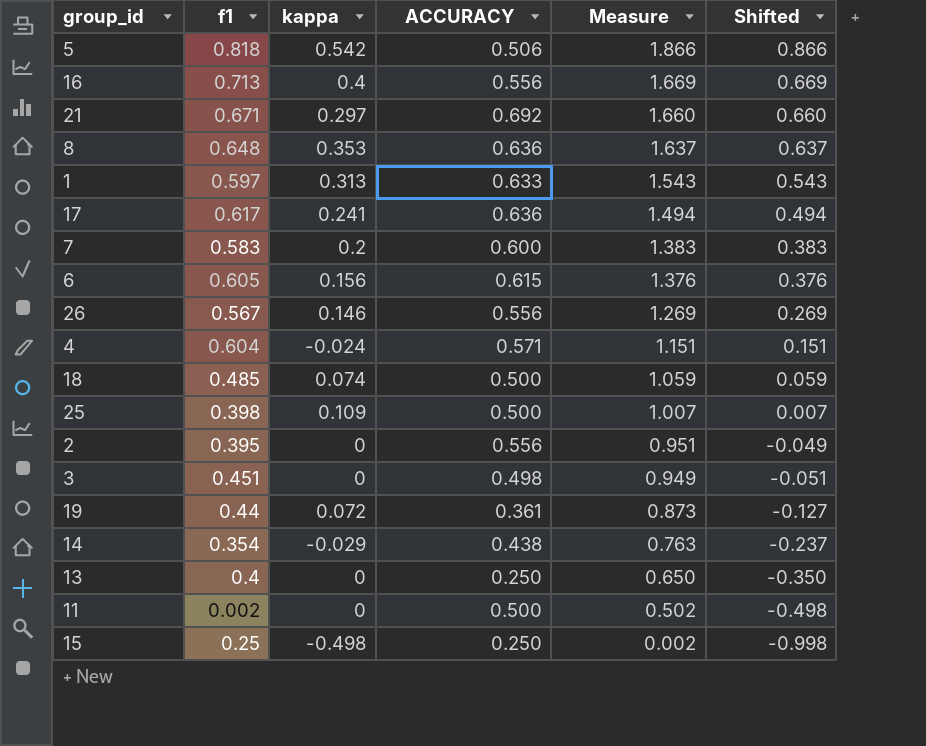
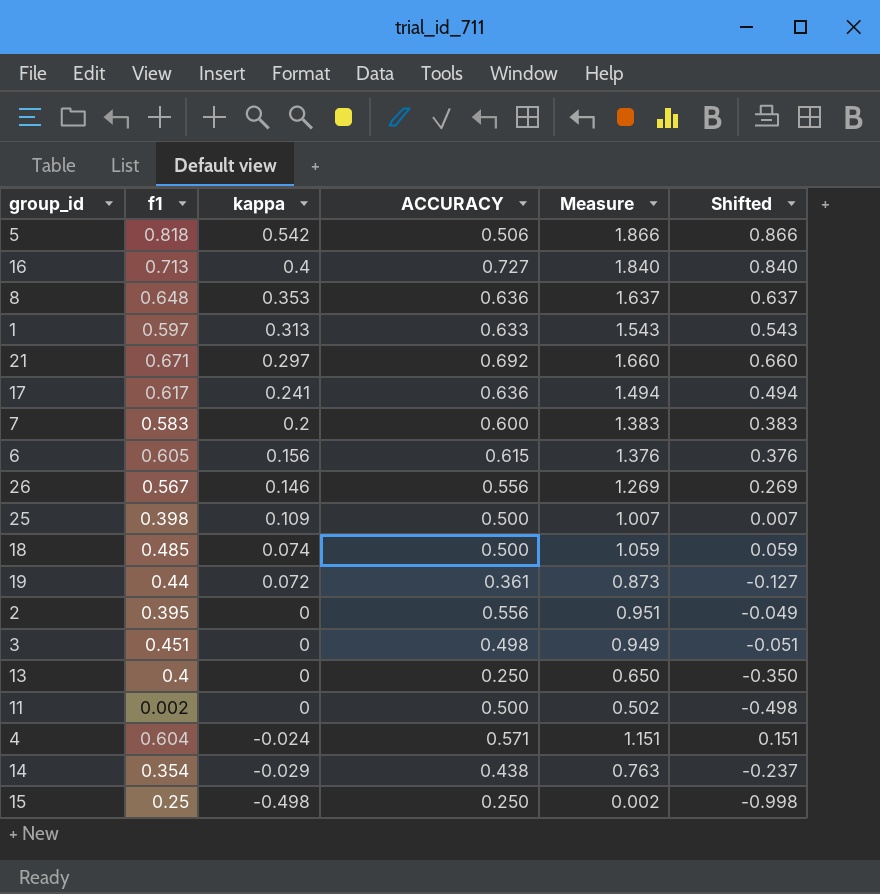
row order: Measure descending -> kappa descending
16 | ACCURACY: 0.556 -> 0.727
16 | Measure: 1.669 -> 1.840
16 | Shifted: 0.669 -> 0.840

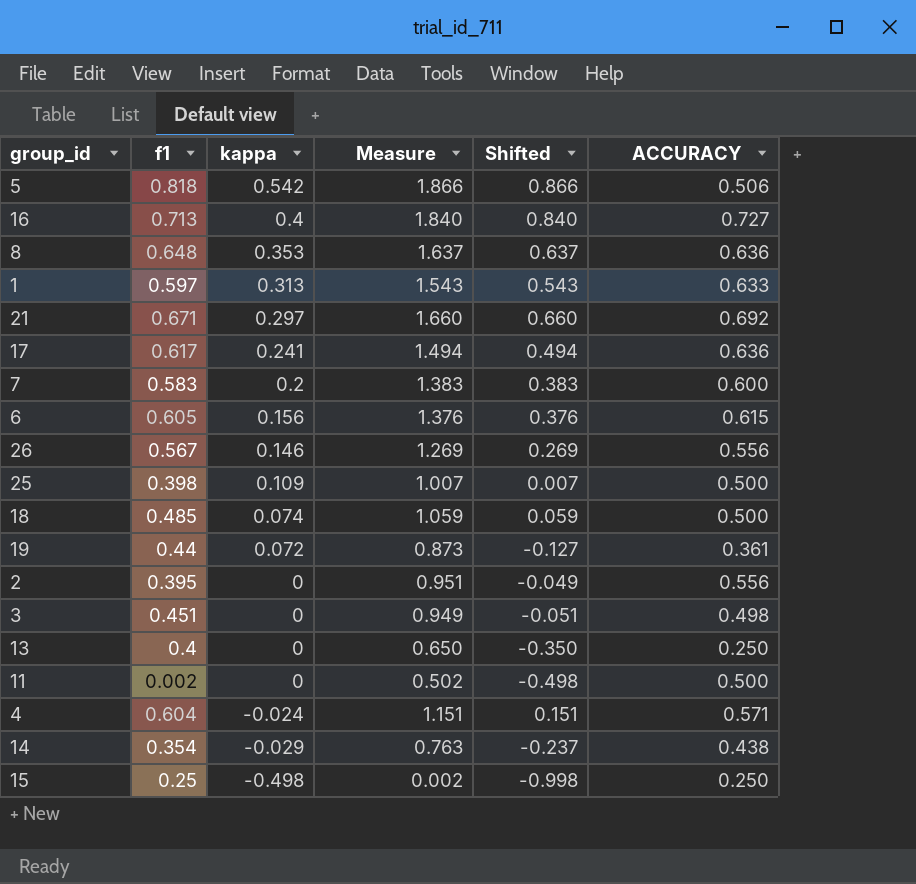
column ACCURACY | position: 4 -> 6

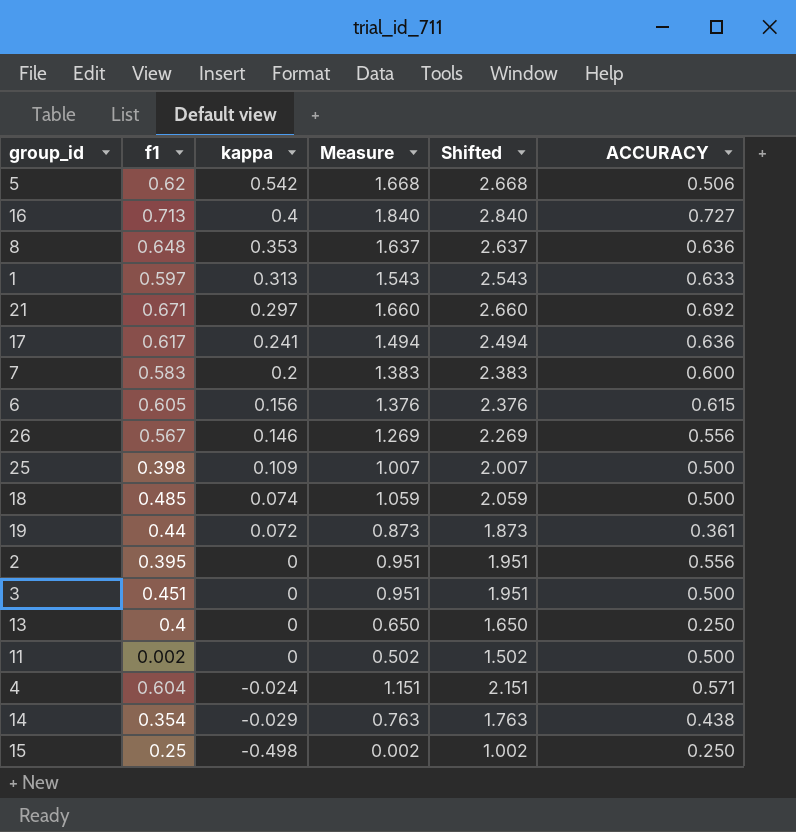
column Shifted | formula: [Measure] - 1 -> [Measure] + 1
5 | f1: 0.818 -> 0.62
5 | Measure: 1.866 -> 1.668
3 | Measure: 0.949 -> 0.951
3 | ACCURACY: 0.498 -> 0.500

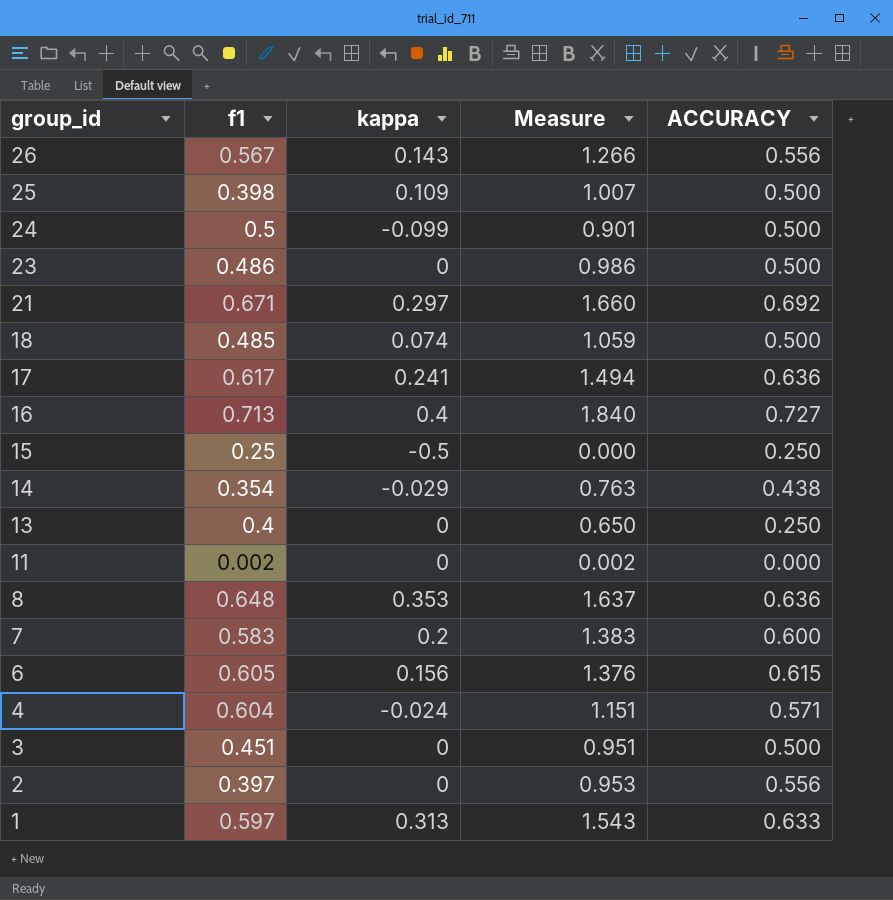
row order: kappa descending -> group_id descending
column Shifted | formula: [Measure] + 1 -> none
row 5: 0.62 | 0.542 | 1.668 | 2.668 | 0.506 -> none
row 19: 0.44 | 0.072 | 0.873 | 1.873 | 0.361 -> none
26 | kappa: 0.146 -> 0.143
26 | Measure: 1.269 -> 1.266
row 24: none -> 0.5 | -0.099 | 0.901 | 0.500
row 23: none -> 0.486 | 0 | 0.986 | 0.500
15 | kappa: -0.498 -> -0.5
15 | Measure: 0.002 -> 0.000
11 | Measure: 0.502 -> 0.002
11 | ACCURACY: 0.500 -> 0.000
2 | f1: 0.395 -> 0.397
2 | Measure: 0.951 -> 0.953

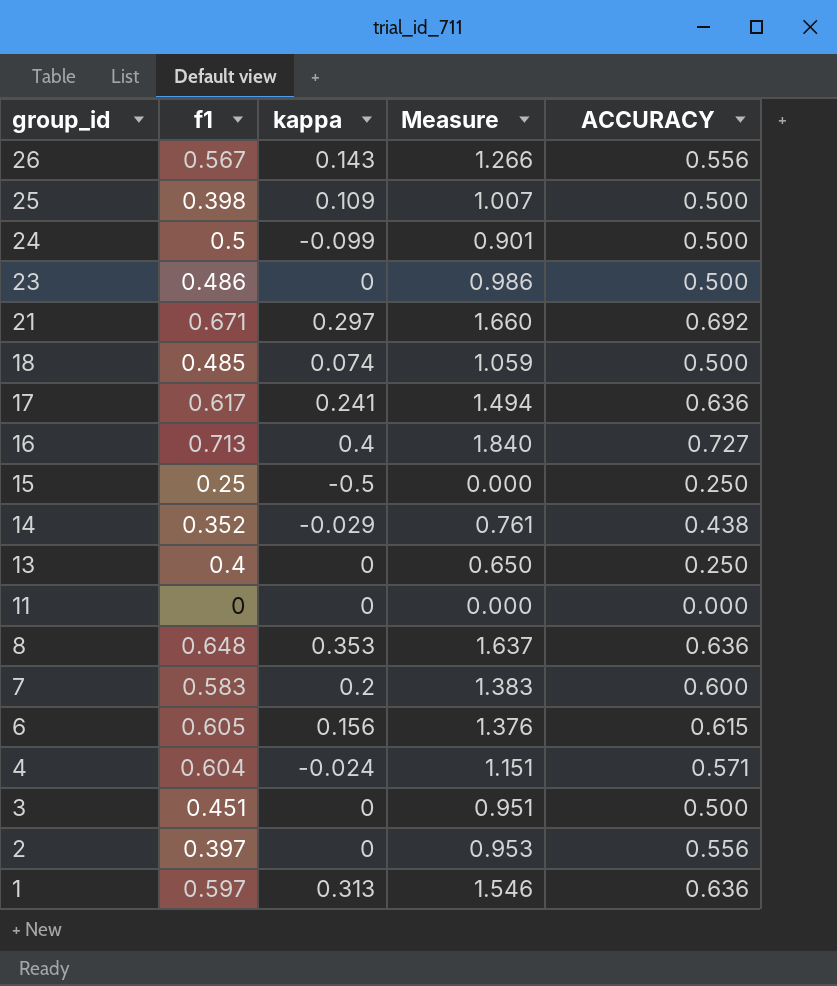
14 | f1: 0.354 -> 0.352
14 | Measure: 0.763 -> 0.761
11 | f1: 0.002 -> 0
11 | Measure: 0.002 -> 0.000
1 | Measure: 1.543 -> 1.546
1 | ACCURACY: 0.633 -> 0.636

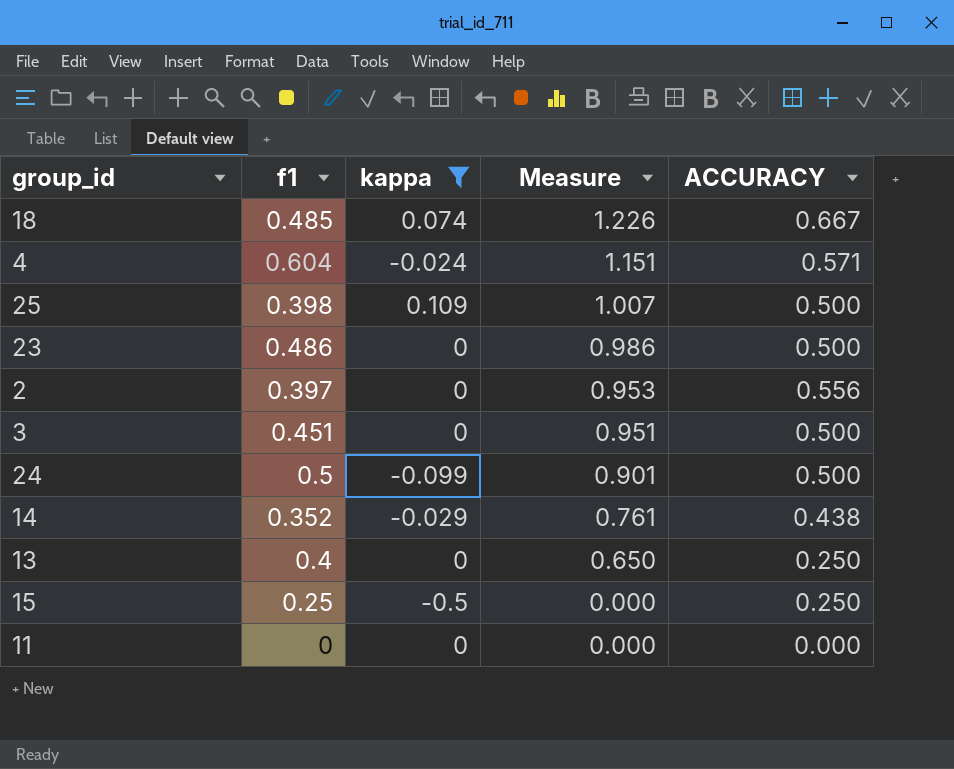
filter: none -> kappa <= 0.109
row order: group_id descending -> Measure descending
18 | Measure: 1.059 -> 1.226
18 | ACCURACY: 0.500 -> 0.667

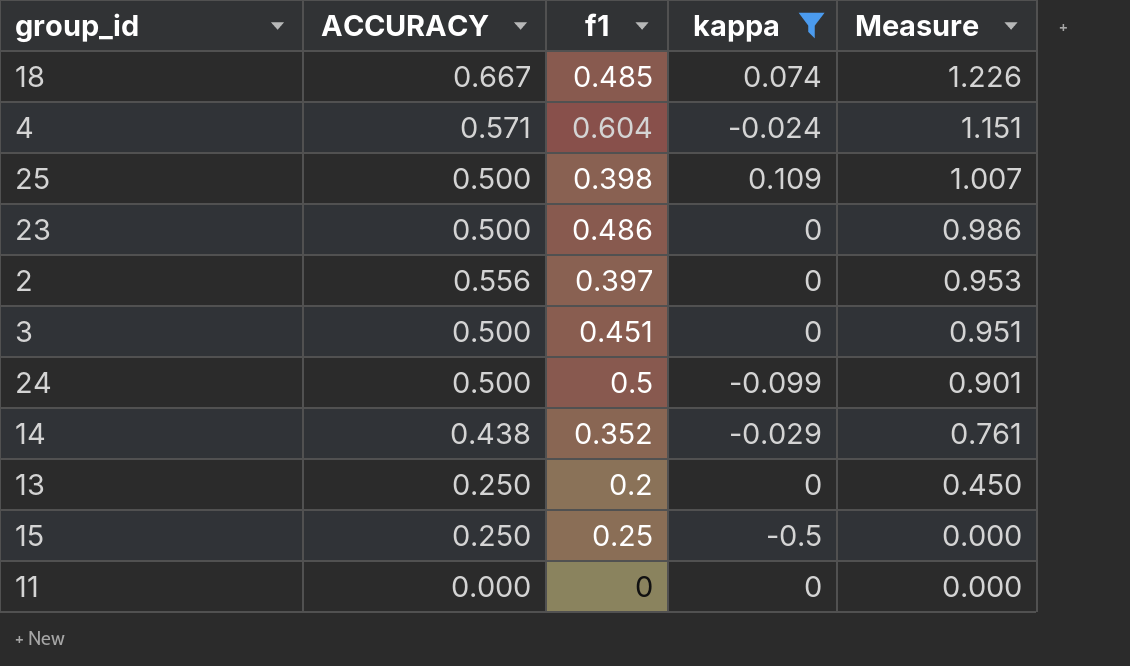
column ACCURACY | position: 5 -> 2
13 | f1: 0.4 -> 0.2
13 | Measure: 0.650 -> 0.450

